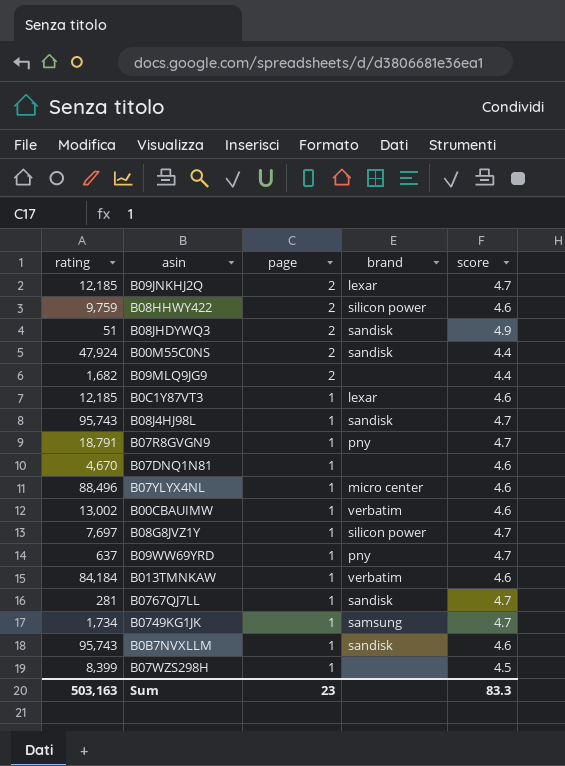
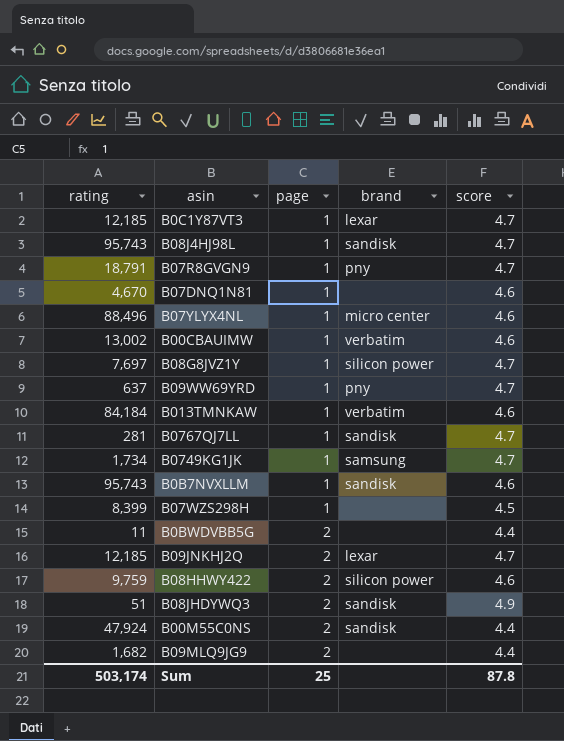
row order: page descending -> page ascending
B0C1Y87VT3 | score: 4.6 -> 4.7
row B0BWDVBB5G: none -> 11 | 2 | none | 4.4
Sum | rating: 503,163 -> 503,174
Sum | page: 23 -> 25
Sum | score: 83.3 -> 87.8

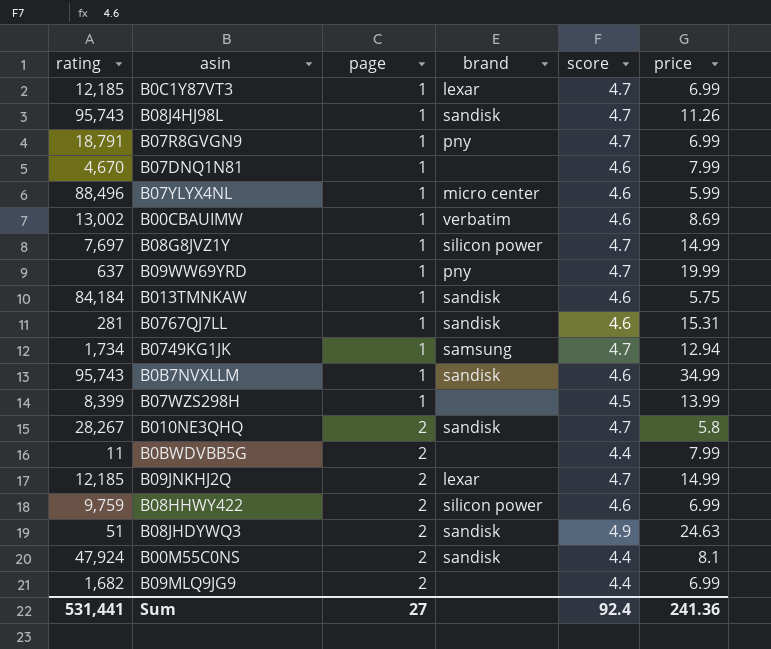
column price | position: none -> 6
B013TMNKAW | brand: verbatim -> sandisk
B0767QJ7LL | score: 4.7 -> 4.6
row B010NE3QHQ: none -> 28,267 | 2 | sandisk | 4.7 | 5.8
Sum | rating: 503,174 -> 531,441
Sum | page: 25 -> 27
Sum | score: 87.8 -> 92.4

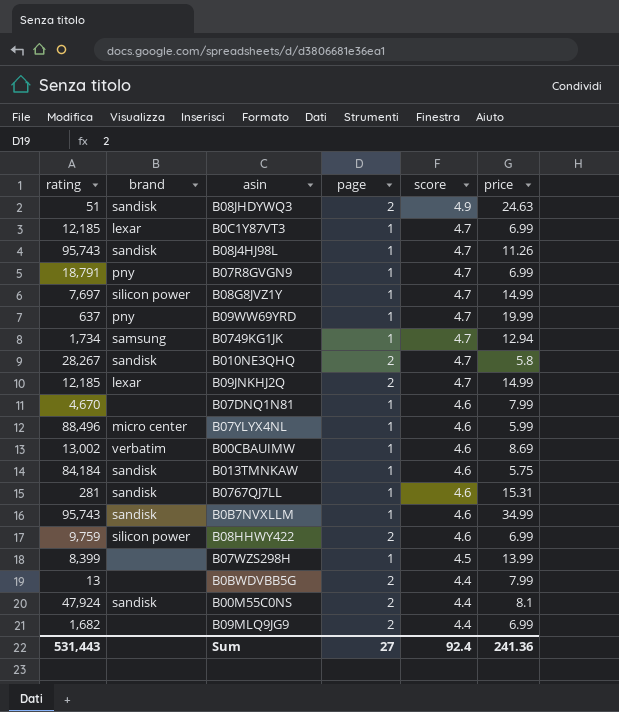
row order: page ascending -> score descending
column brand | position: 4 -> 2
B0BWDVBB5G | rating: 11 -> 13
Sum | rating: 531,441 -> 531,443

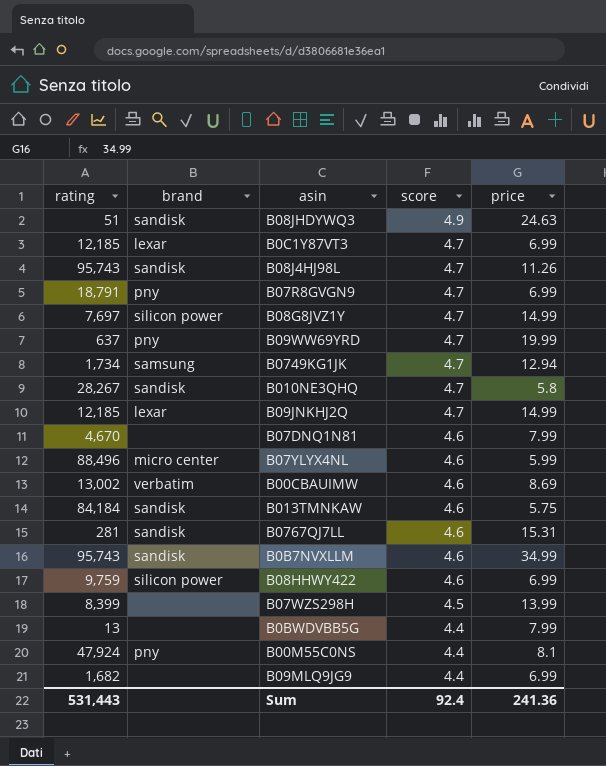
column page | position: 4 -> none
B00M55C0NS | brand: sandisk -> pny

